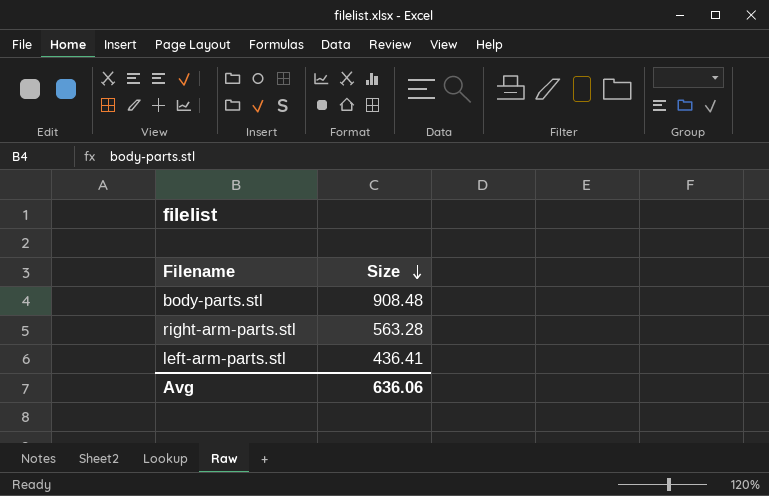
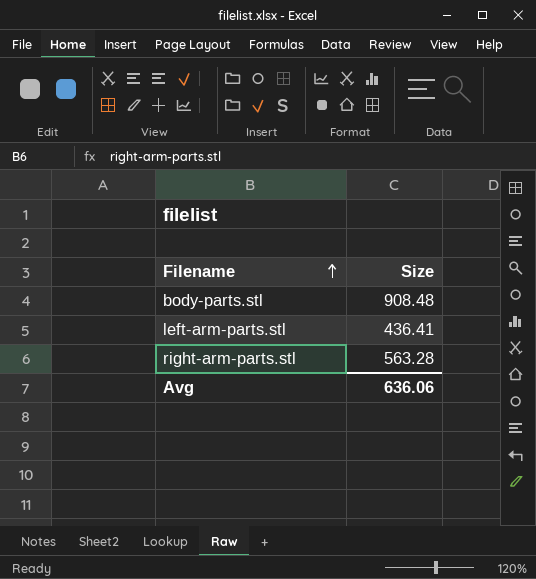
row order: Size descending -> Filename ascending

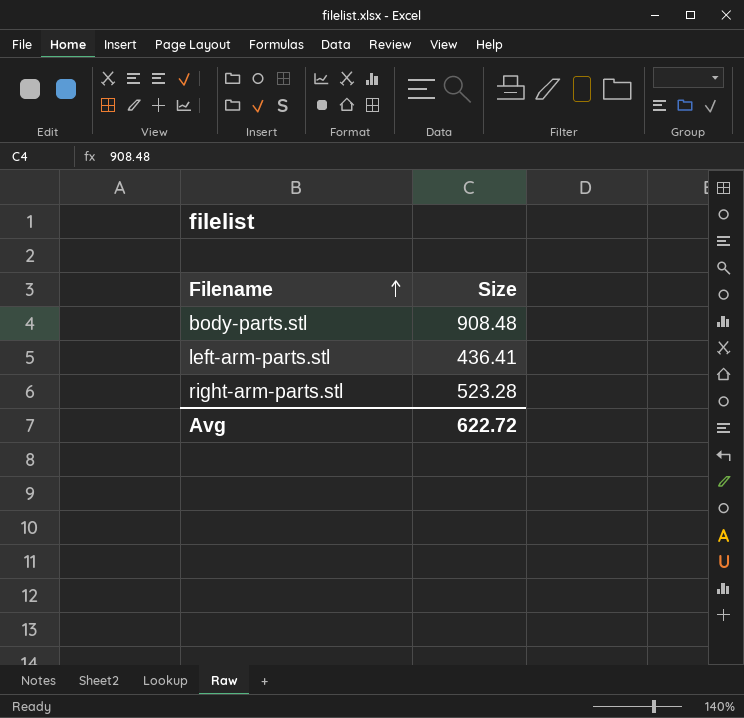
right-arm-parts.stl | Size: 563.28 -> 523.28
Avg | Size: 636.06 -> 622.72

